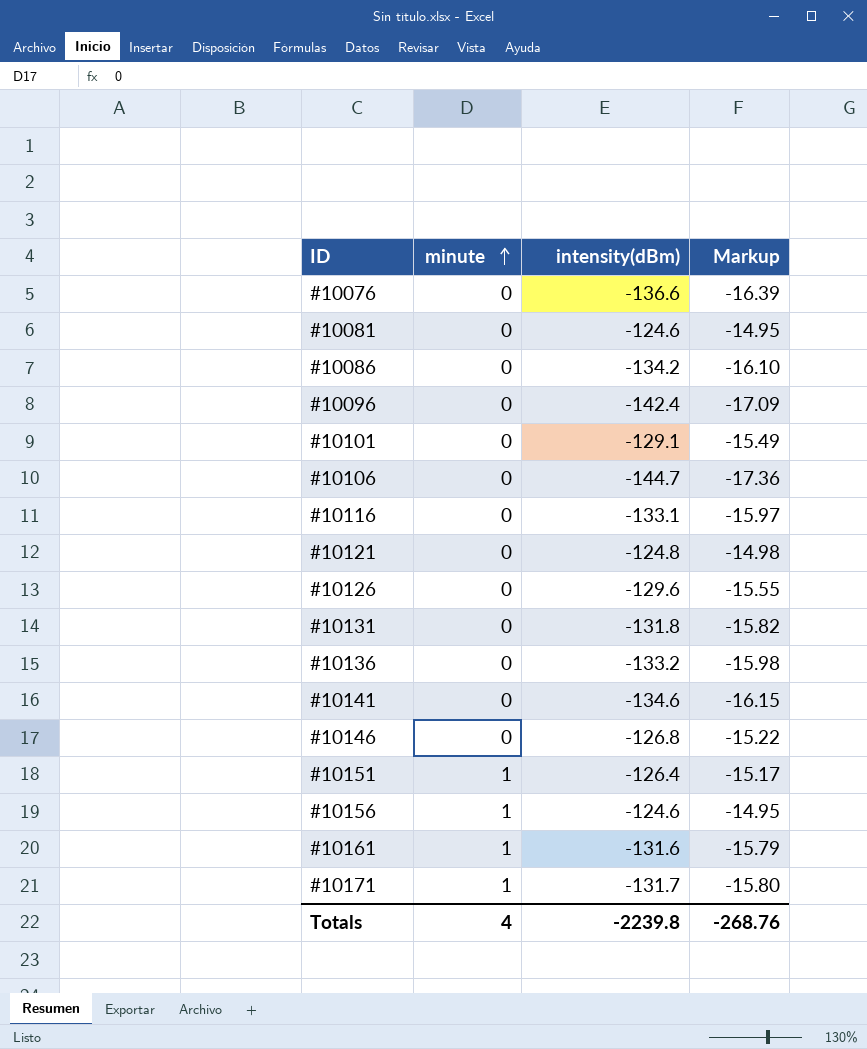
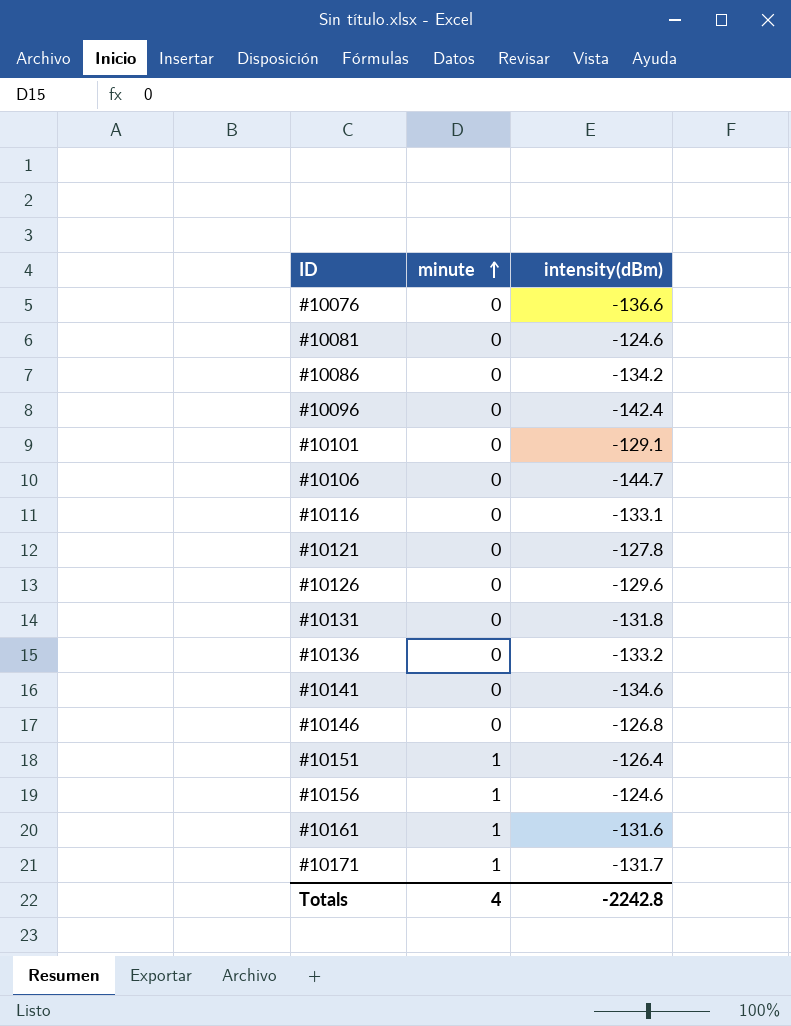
column Markup | formula: [intensity(dBm)] * 0.12 -> none
#10121 | intensity(dBm): -124.8 -> -127.8
Totals | intensity(dBm): -2239.8 -> -2242.8

